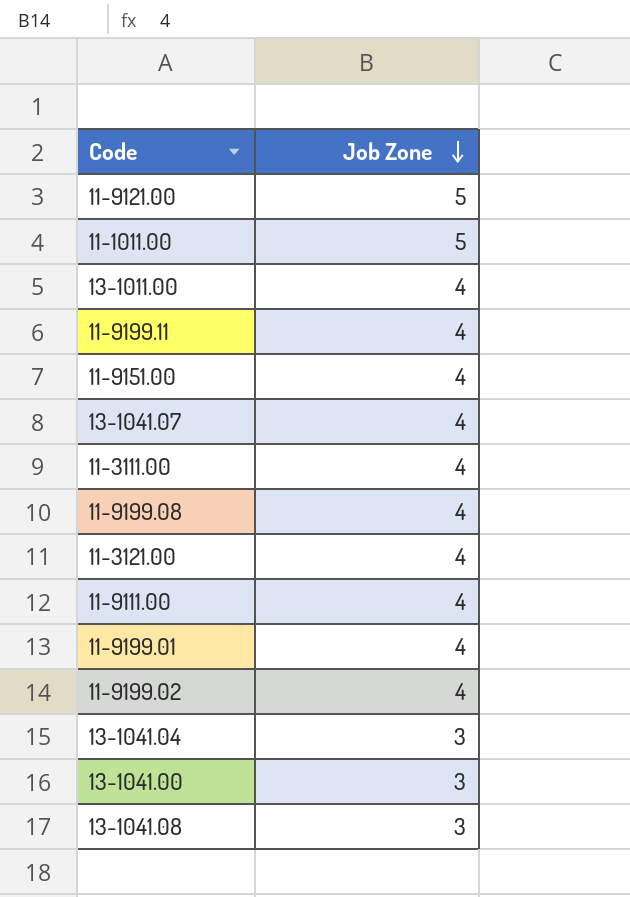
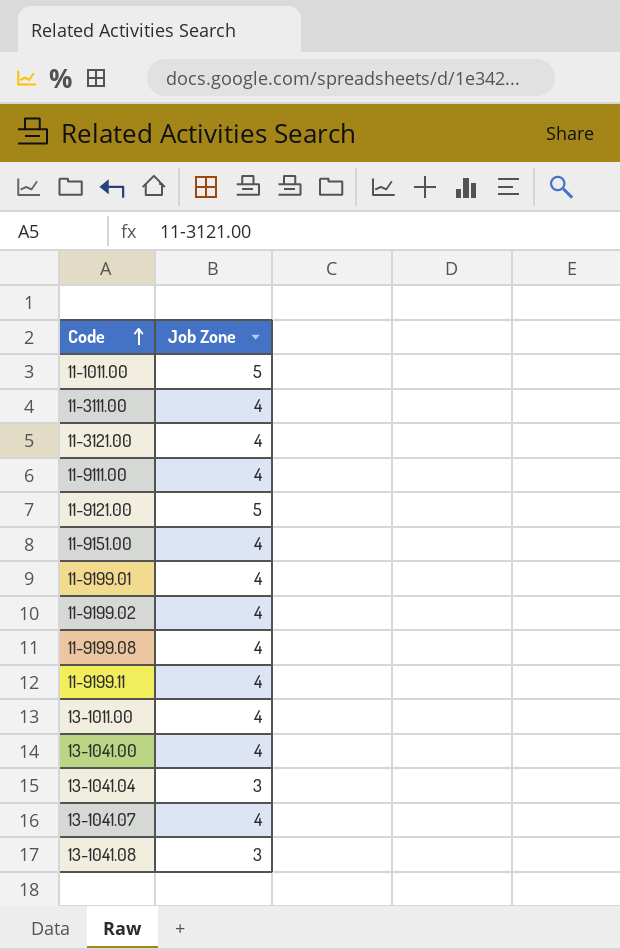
row order: Job Zone descending -> Code ascending
13-1041.00 | Job Zone: 3 -> 4

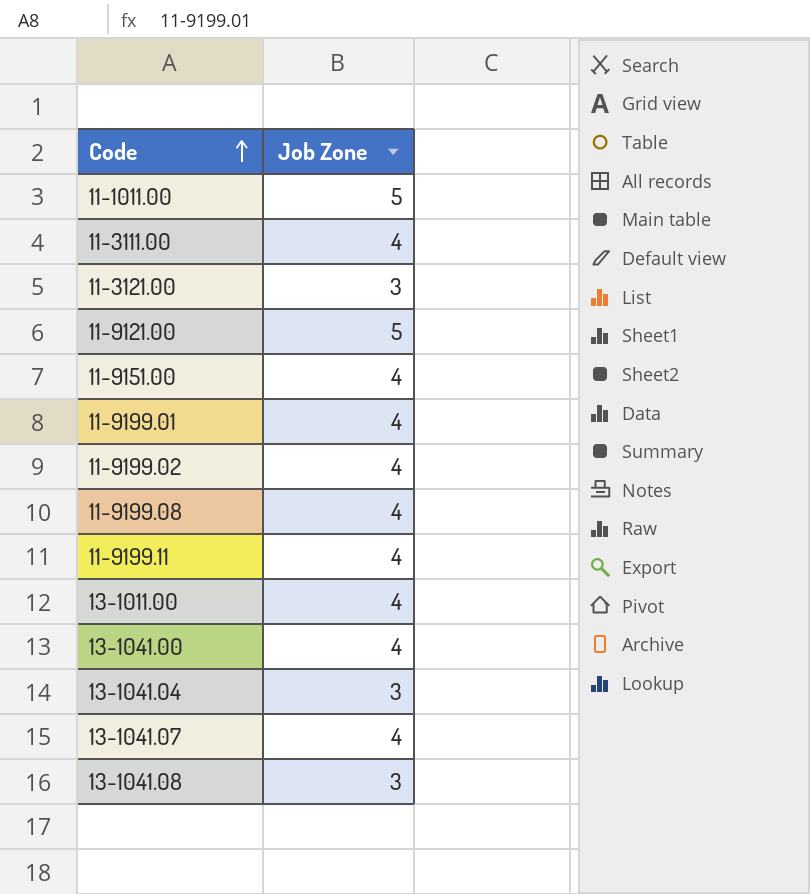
row 11-9111.00: 4 -> none
11-3121.00 | Job Zone: 4 -> 3

